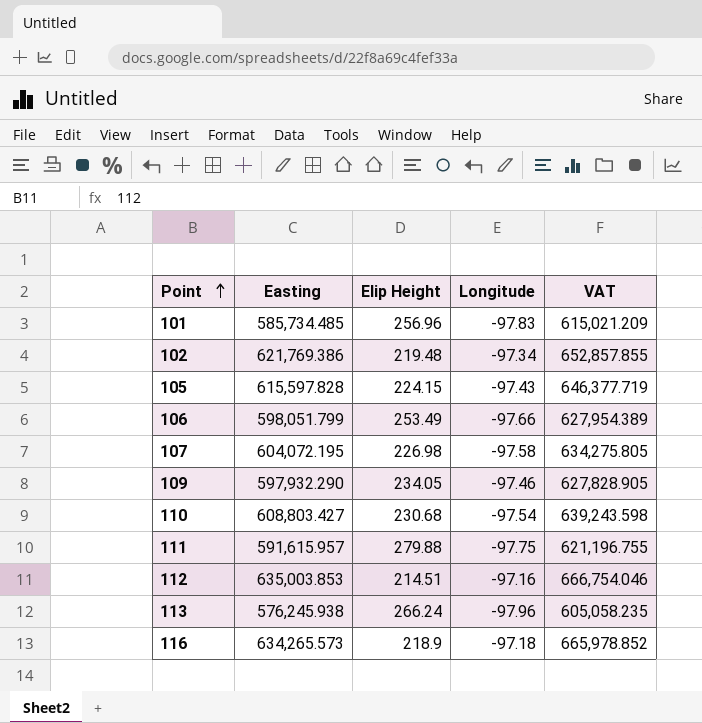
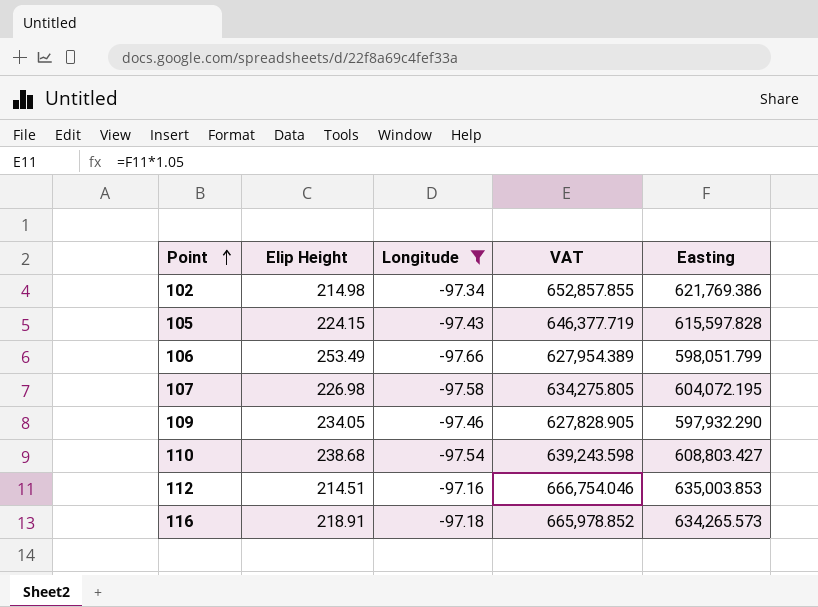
filter: none -> Longitude >= -97.66
column Easting | position: 2 -> 5
102 | Elip Height: 219.48 -> 214.98
110 | Elip Height: 230.68 -> 238.68
116 | Elip Height: 218.9 -> 218.91

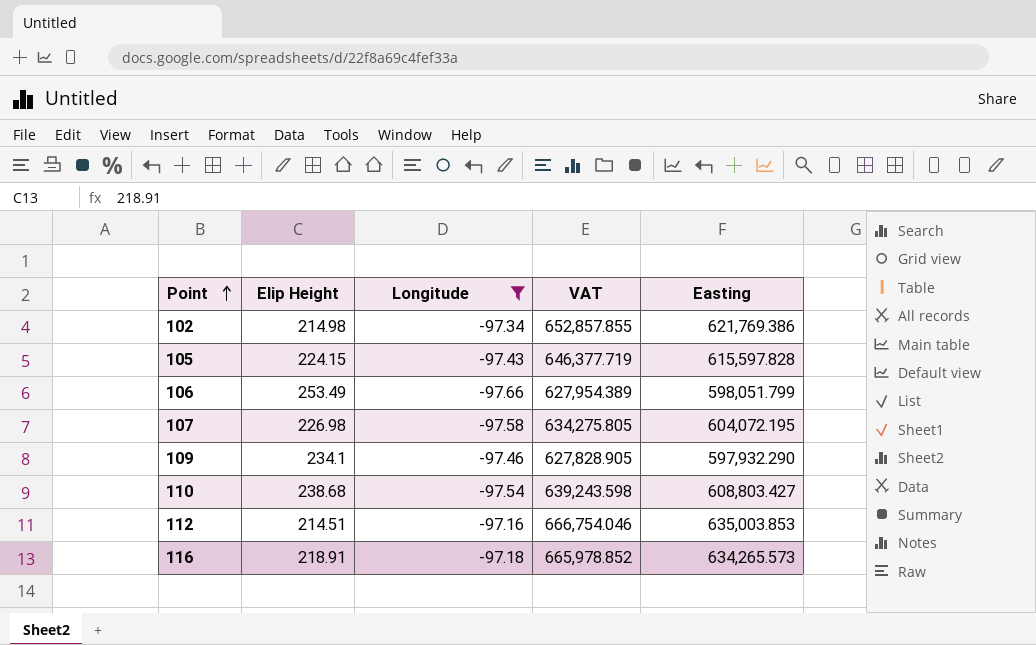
109 | Elip Height: 234.05 -> 234.1

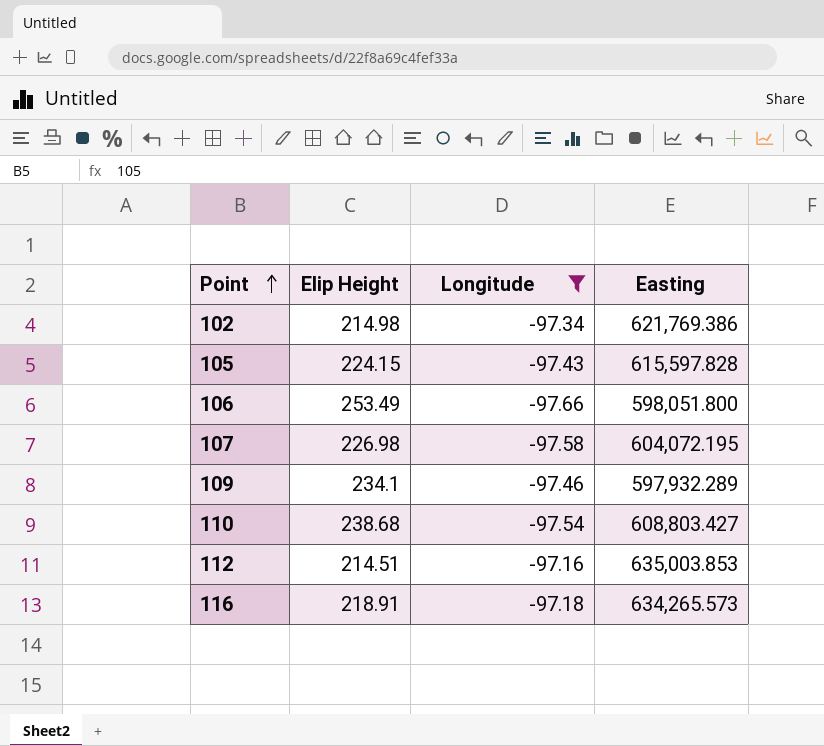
column VAT | formula: [Easting] * 1.05 -> none
106 | Easting: 598,051.799 -> 598,051.800
109 | Easting: 597,932.290 -> 597,932.289

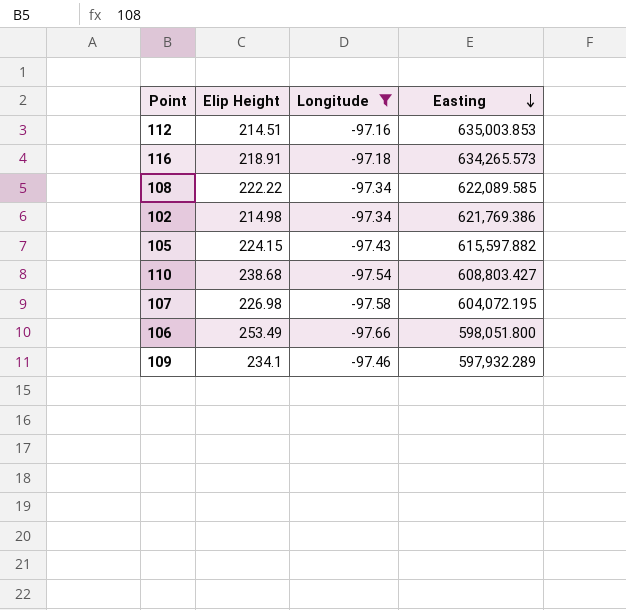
row order: Point ascending -> Easting descending
row 108: none -> 222.22 | -97.34 | 622,089.585
105 | Easting: 615,597.828 -> 615,597.882

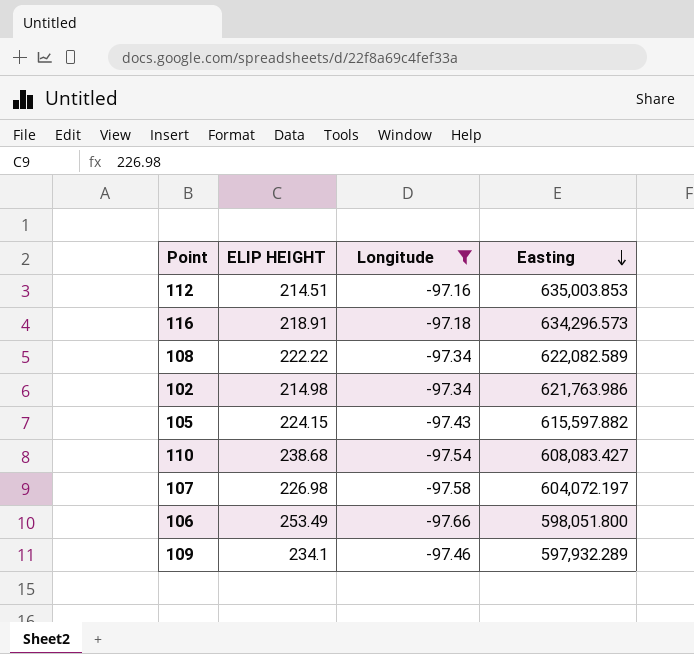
column name: Elip Height -> ELIP HEIGHT
116 | Easting: 634,265.573 -> 634,296.573
108 | Easting: 622,089.585 -> 622,082.589
102 | Easting: 621,769.386 -> 621,763.986
110 | Easting: 608,803.427 -> 608,083.427
107 | Easting: 604,072.195 -> 604,072.197

